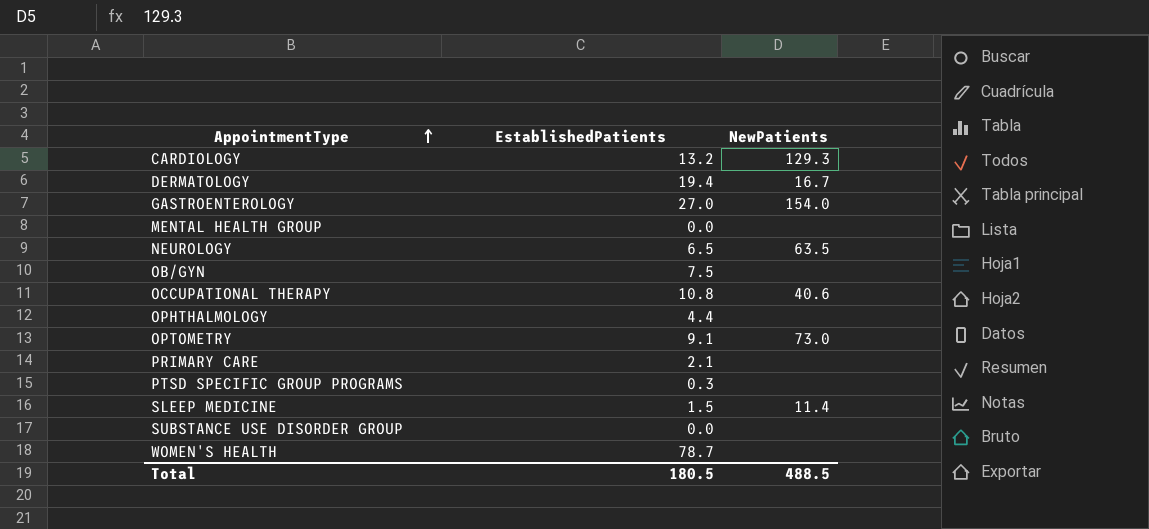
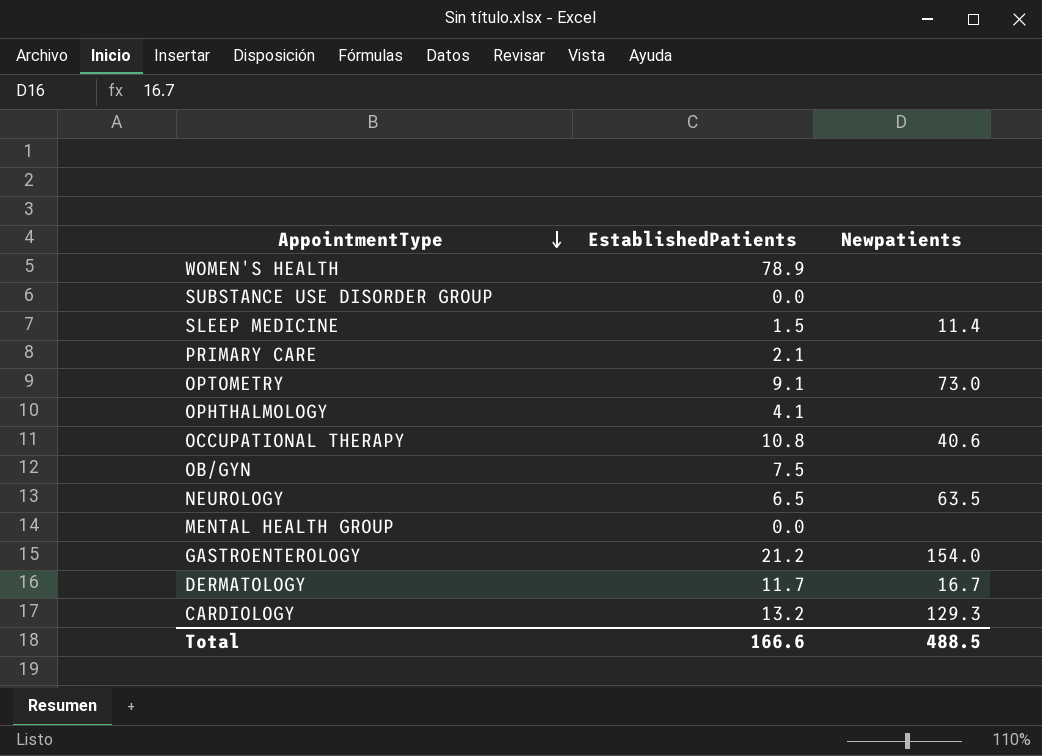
row order: AppointmentType ascending -> AppointmentType descending
column name: NewPatients -> Newpatients
row PTSD SPECIFIC GROUP PROGRAMS: 0.3 | none -> none
WOMEN'S HEALTH | EstablishedPatients: 78.7 -> 78.9
OPHTHALMOLOGY | EstablishedPatients: 4.4 -> 4.1
GASTROENTEROLOGY | EstablishedPatients: 27.0 -> 21.2
DERMATOLOGY | EstablishedPatients: 19.4 -> 11.7
Total | EstablishedPatients: 180.5 -> 166.6

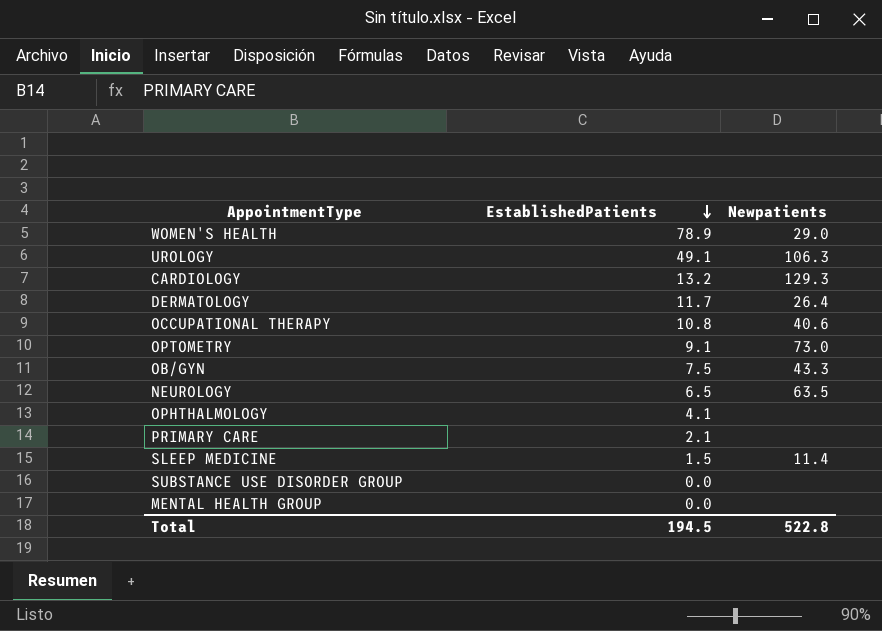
row order: AppointmentType descending -> EstablishedPatients descending
row GASTROENTEROLOGY: 21.2 | 154.0 -> none
WOMEN'S HEALTH | Newpatients: none -> 29.0
row UROLOGY: none -> 49.1 | 106.3
DERMATOLOGY | Newpatients: 16.7 -> 26.4
OB/GYN | Newpatients: none -> 43.3
Total | EstablishedPatients: 166.6 -> 194.5
Total | Newpatients: 488.5 -> 522.8

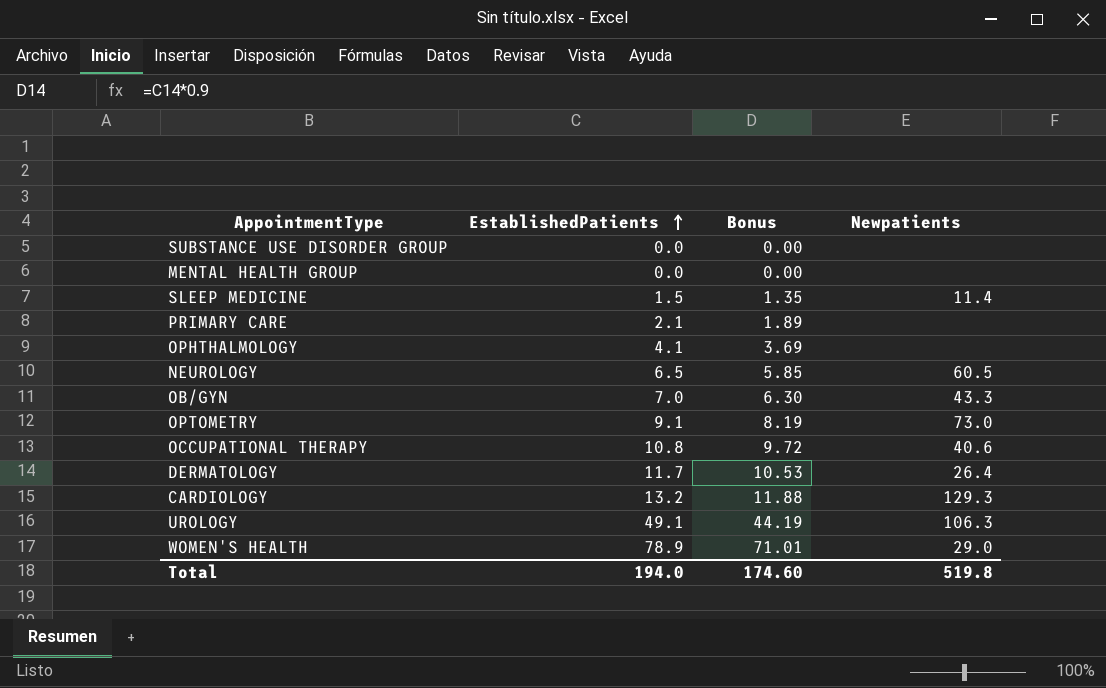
row order: EstablishedPatients descending -> EstablishedPatients ascending
column Bonus | formula: none -> [EstablishedPatients] * 0.9
NEUROLOGY | Newpatients: 63.5 -> 60.5
OB/GYN | EstablishedPatients: 7.5 -> 7.0
Total | EstablishedPatients: 194.5 -> 194.0
Total | Newpatients: 522.8 -> 519.8

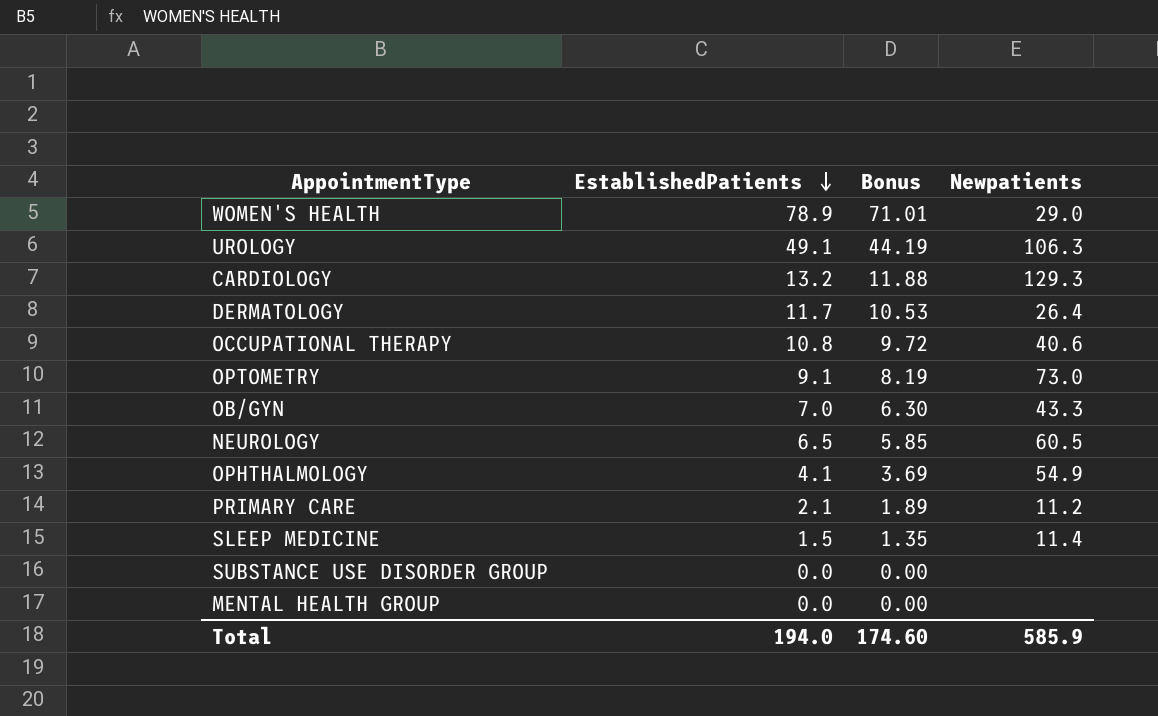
row order: EstablishedPatients ascending -> EstablishedPatients descending
OPHTHALMOLOGY | Newpatients: none -> 54.9
PRIMARY CARE | Newpatients: none -> 11.2
Total | Newpatients: 519.8 -> 585.9

